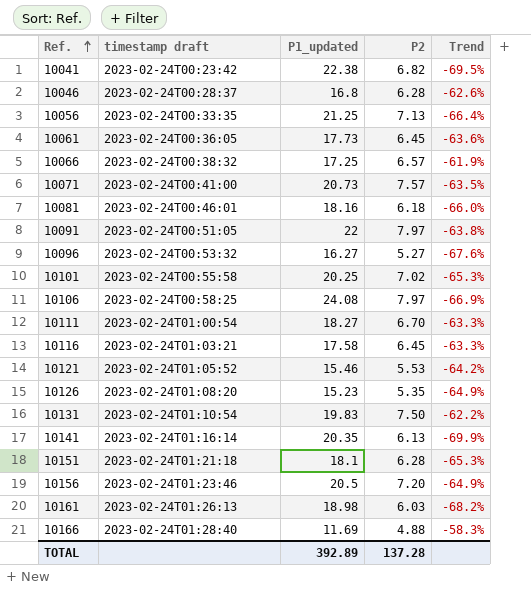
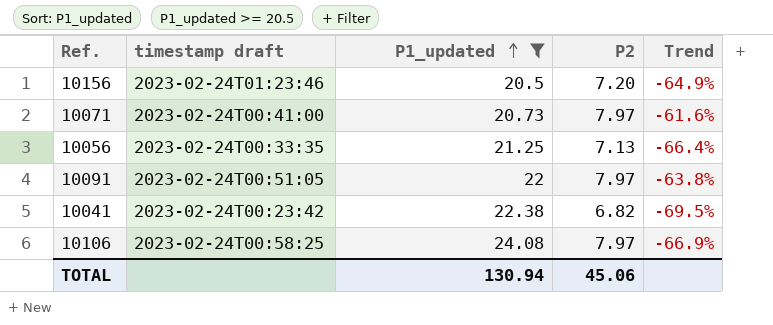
filter: none -> P1_updated >= 20.5
row order: Ref. ascending -> P1_updated ascending
10071 | P2: 7.57 -> 7.97
10071 | Trend: -63.5% -> -61.6%
TOTAL | P1_updated: 392.89 -> 130.94
TOTAL | P2: 137.28 -> 45.06

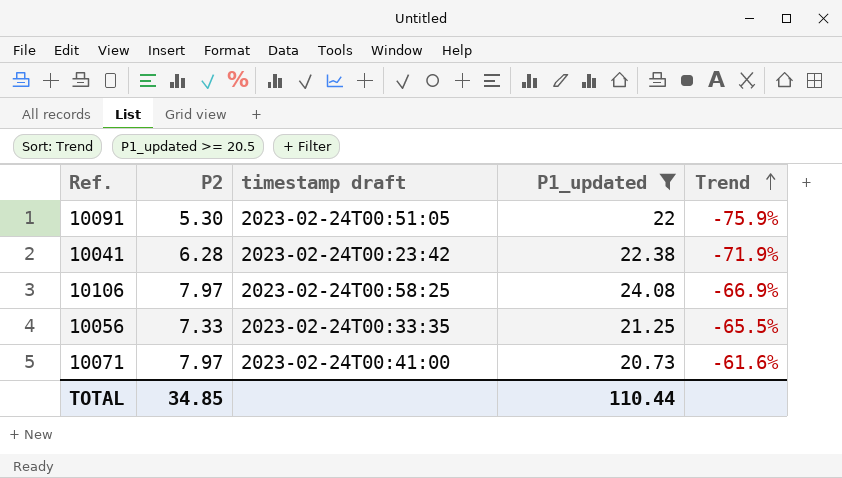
row order: P1_updated ascending -> Trend ascending
column P2 | position: 4 -> 2
row 10156: 2023-02-24T01:23:46 | 20.5 | 7.20 | -64.9% -> none
10091 | P2: 7.97 -> 5.30
10091 | Trend: -63.8% -> -75.9%
10041 | P2: 6.82 -> 6.28
10041 | Trend: -69.5% -> -71.9%
10056 | P2: 7.13 -> 7.33
10056 | Trend: -66.4% -> -65.5%
TOTAL | P2: 45.06 -> 34.85
TOTAL | P1_updated: 130.94 -> 110.44

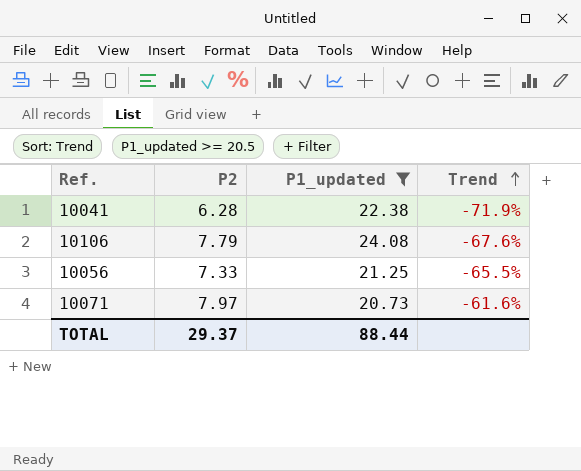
column timestamp draft | position: 3 -> none
row 10091: 5.30 | 2023-02-24T00:51:05 | 22 | -75.9% -> none
10106 | P2: 7.97 -> 7.79
10106 | Trend: -66.9% -> -67.6%
TOTAL | P2: 34.85 -> 29.37
TOTAL | P1_updated: 110.44 -> 88.44

